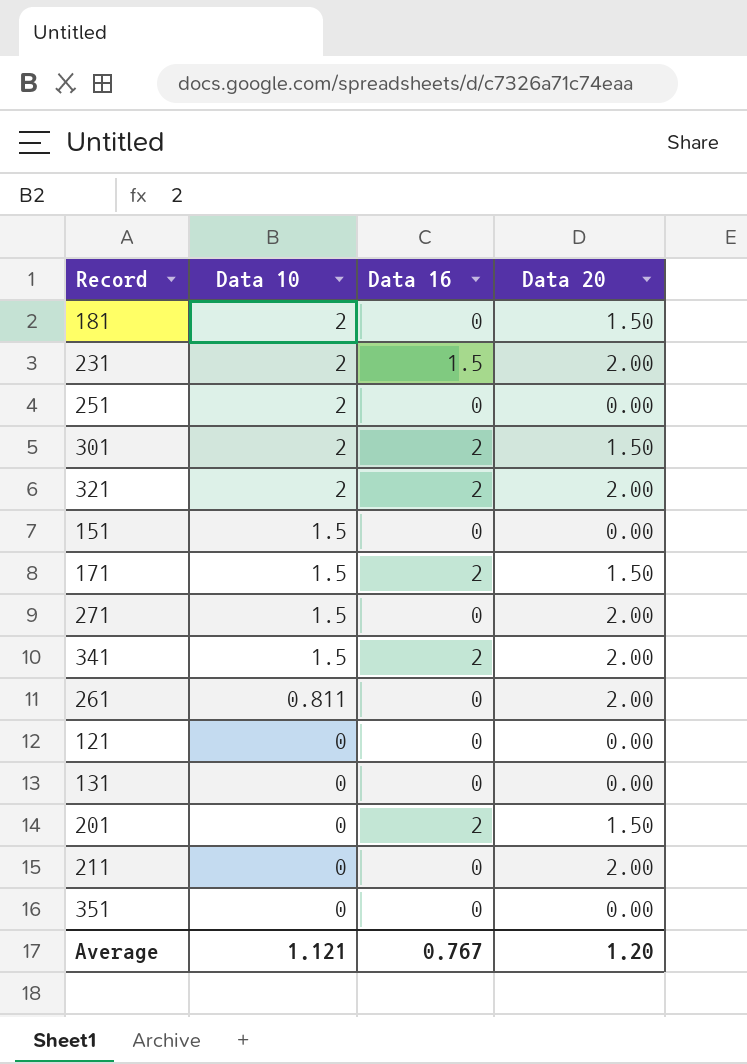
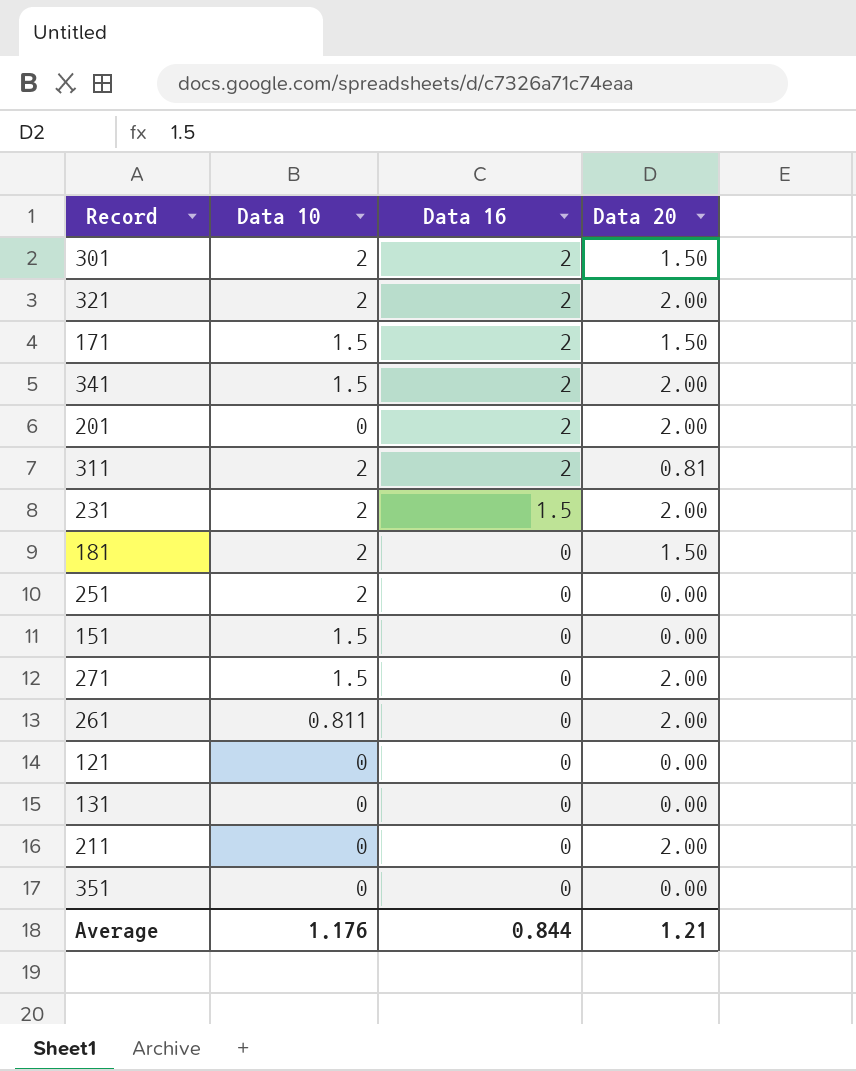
row order: Data 10 descending -> Data 16 descending
201 | Data 20: 1.50 -> 2.00
row 311: none -> 2 | 2 | 0.81
Average | Data 10: 1.121 -> 1.176
Average | Data 16: 0.767 -> 0.844
Average | Data 20: 1.20 -> 1.21

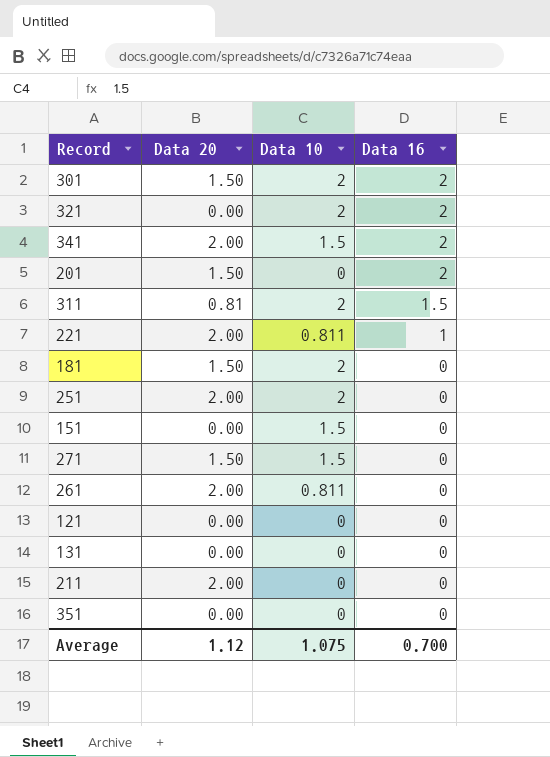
column Data 20 | position: 4 -> 2
row 171: 1.5 | 2 | 1.50 -> none
row 231: 2 | 1.5 | 2.00 -> none
321 | Data 20: 2.00 -> 0.00
201 | Data 20: 2.00 -> 1.50
311 | Data 16: 2 -> 1.5
row 221: none -> 2.00 | 0.811 | 1
251 | Data 20: 0.00 -> 2.00
271 | Data 20: 2.00 -> 1.50
Average | Data 20: 1.21 -> 1.12
Average | Data 10: 1.176 -> 1.075
Average | Data 16: 0.844 -> 0.700

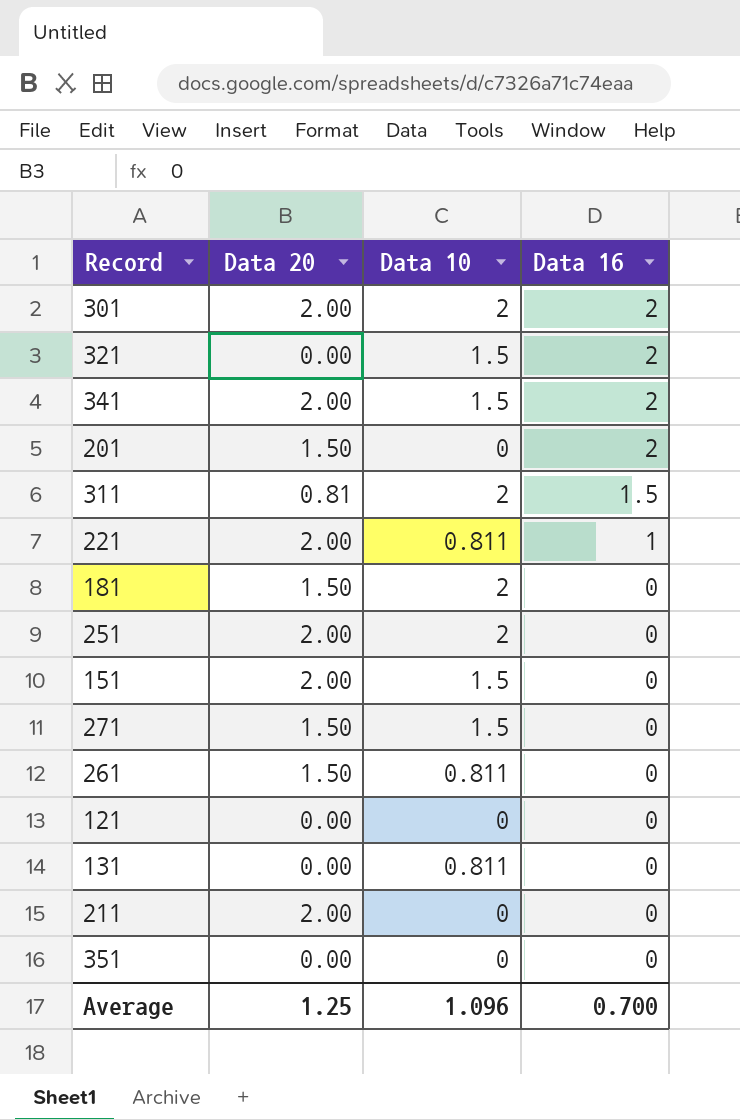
301 | Data 20: 1.50 -> 2.00
321 | Data 10: 2 -> 1.5
151 | Data 20: 0.00 -> 2.00
261 | Data 20: 2.00 -> 1.50
131 | Data 10: 0 -> 0.811
Average | Data 20: 1.12 -> 1.25
Average | Data 10: 1.075 -> 1.096

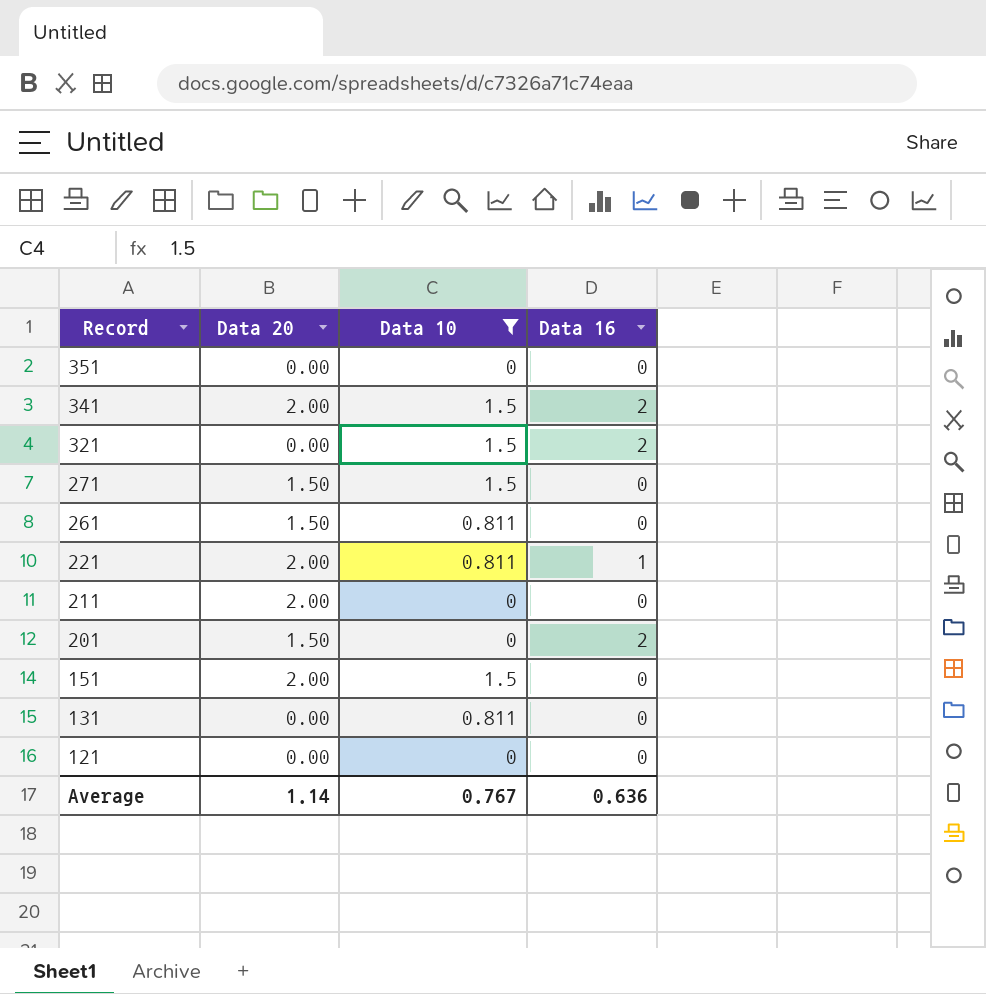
filter: none -> Data 10 != 2
row order: Data 16 descending -> Record descending
Average | Data 20: 1.25 -> 1.14
Average | Data 10: 1.096 -> 0.767
Average | Data 16: 0.700 -> 0.636

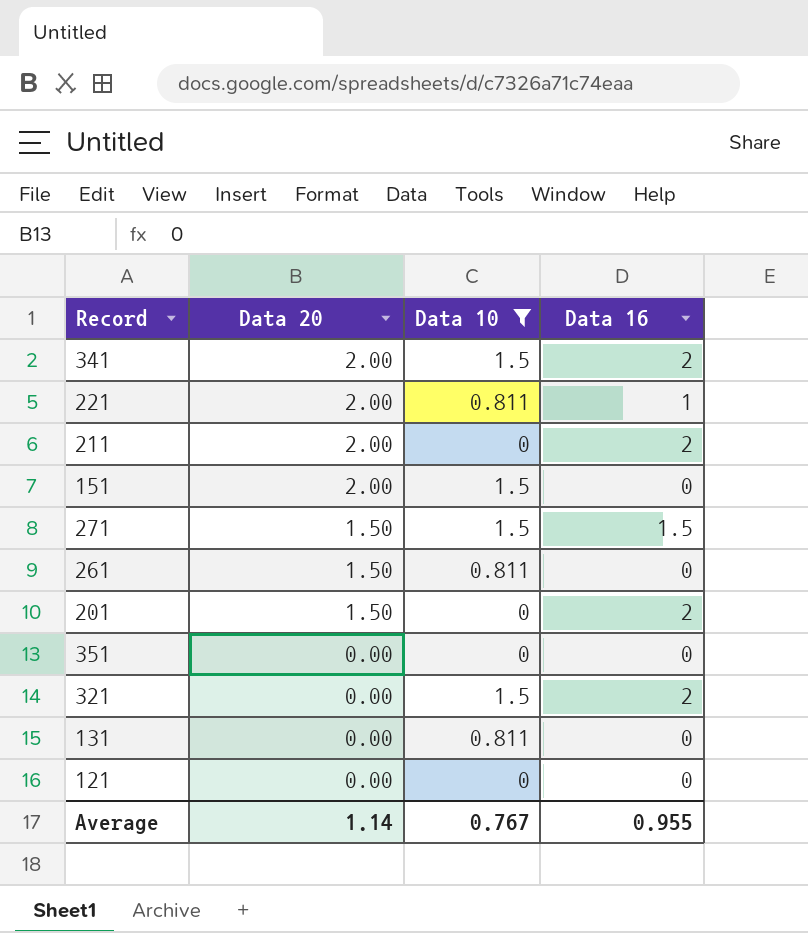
row order: Record descending -> Data 20 descending
211 | Data 16: 0 -> 2
271 | Data 16: 0 -> 1.5
Average | Data 16: 0.636 -> 0.955

